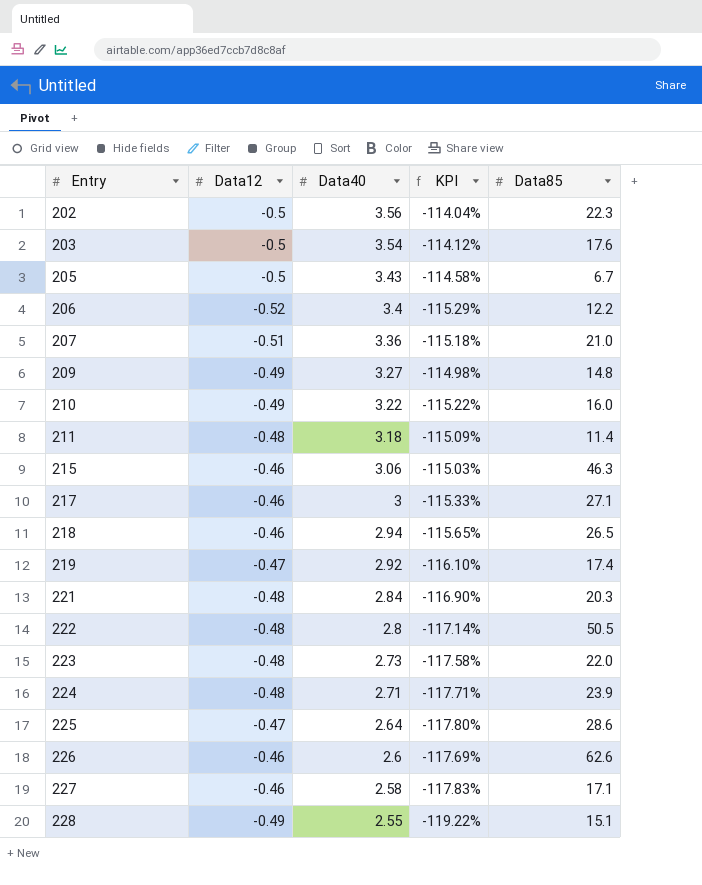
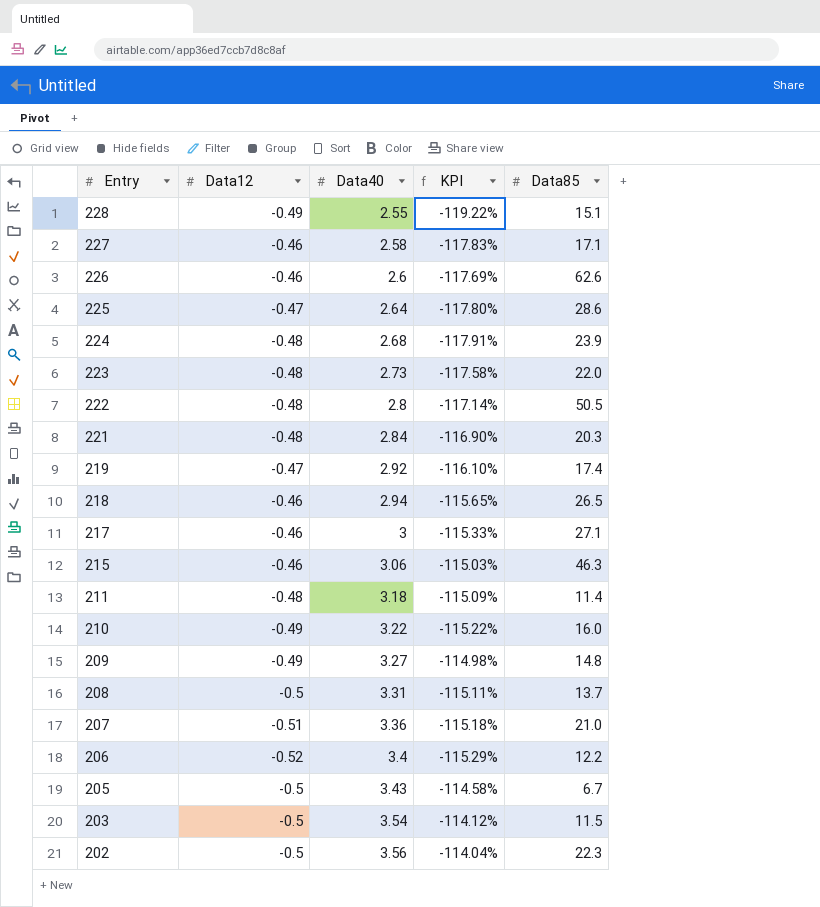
row order: Entry ascending -> Entry descending
224 | Data40: 2.71 -> 2.68
224 | KPI: -117.71% -> -117.91%
row 208: none -> -0.5 | 3.31 | -115.11% | 13.7
203 | Data85: 17.6 -> 11.5

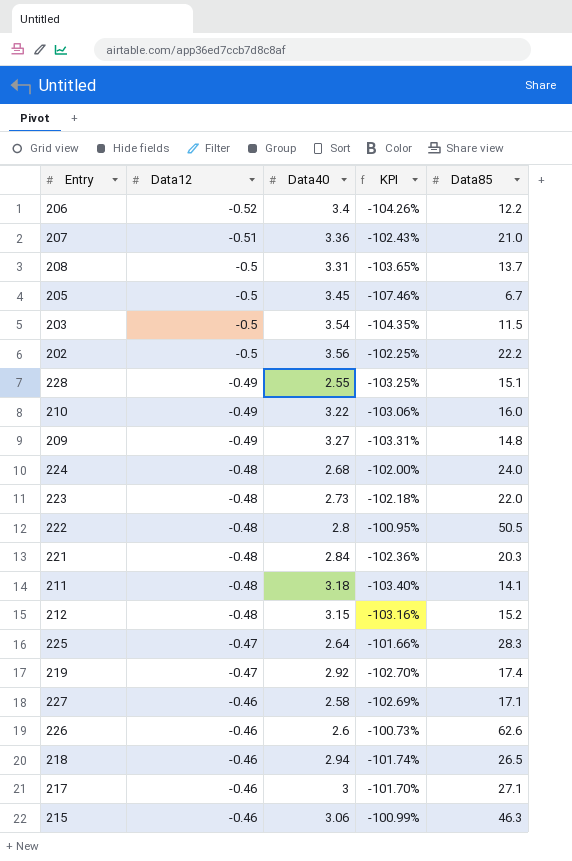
row order: Entry descending -> Data12 ascending
column KPI | formula: ([Data12] - [Data40]) / [Data40] -> ([Data12] - [Data85]) / [Data85]
205 | Data40: 3.43 -> 3.45
202 | Data85: 22.3 -> 22.2
224 | Data85: 23.9 -> 24.0
211 | Data85: 11.4 -> 14.1
row 212: none -> -0.48 | 3.15 | -103.16% | 15.2
225 | Data85: 28.6 -> 28.3

